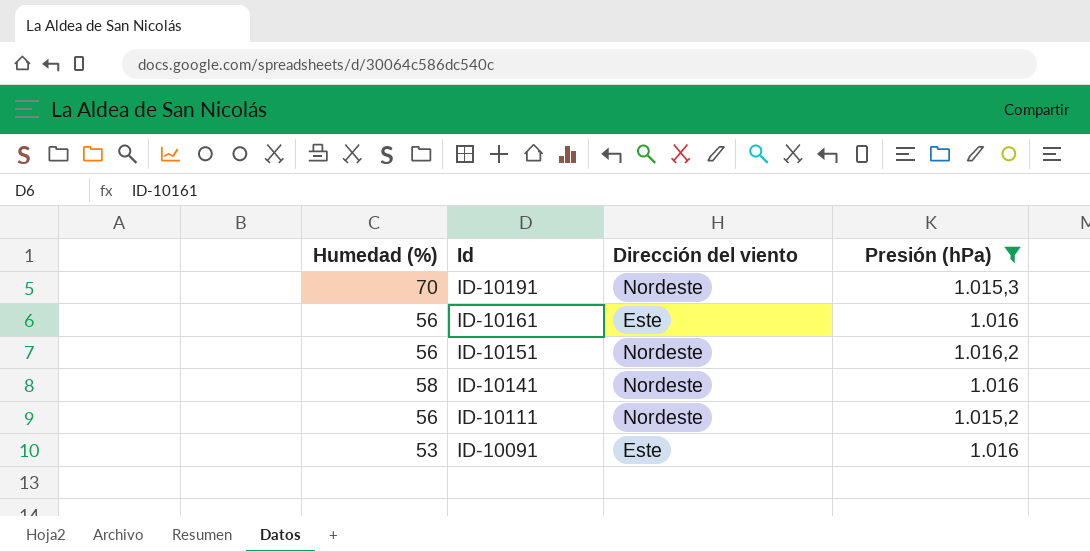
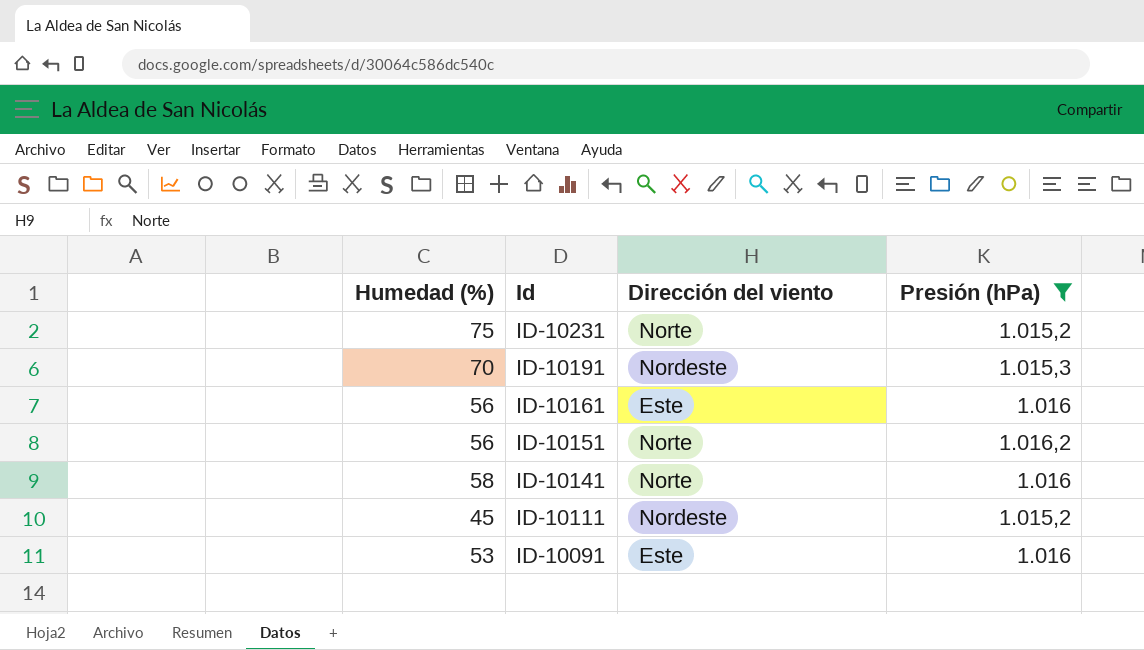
row ID-10231: none -> 75 | Norte | 1.015,2
ID-10151 | Dirección del viento: Nordeste -> Norte
ID-10141 | Dirección del viento: Nordeste -> Norte
ID-10111 | Humedad (%): 56 -> 45

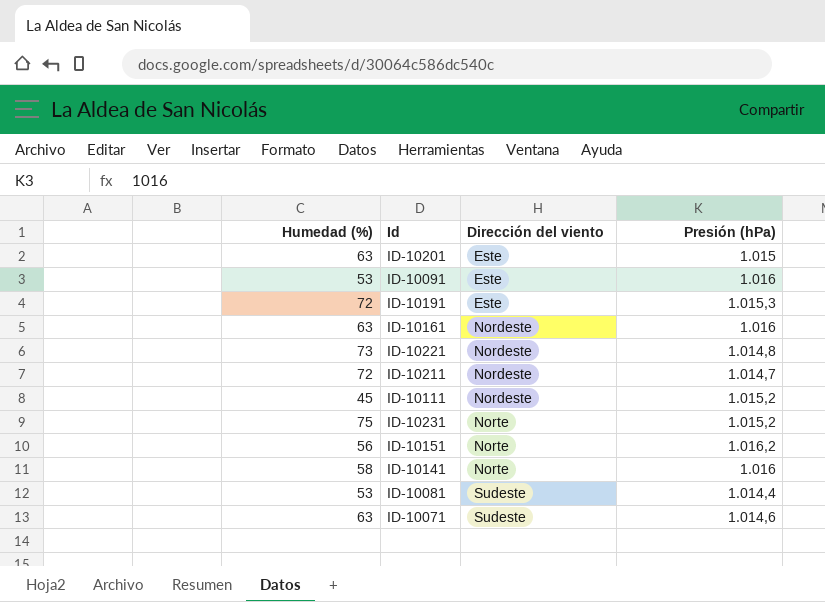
filter: Presión (hPa) >= 1.015,2 -> none
row order: Id descending -> Dirección del viento ascending
ID-10191 | Humedad (%): 70 -> 72
ID-10191 | Dirección del viento: Nordeste -> Este
ID-10161 | Humedad (%): 56 -> 63
ID-10161 | Dirección del viento: Este -> Nordeste

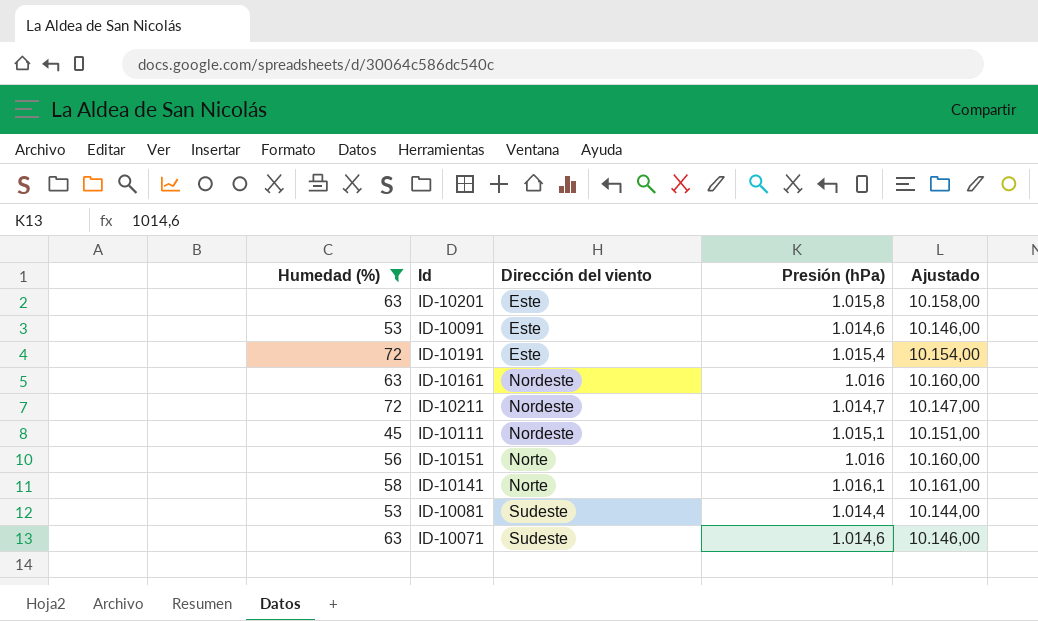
filter: none -> Humedad (%) <= 72
column Ajustado | formula: none -> [Presión (hPa)] * 10
ID-10201 | Presión (hPa): 1.015 -> 1.015,8
ID-10091 | Presión (hPa): 1.016 -> 1.014,6
ID-10191 | Presión (hPa): 1.015,3 -> 1.015,4
ID-10111 | Presión (hPa): 1.015,2 -> 1.015,1
ID-10151 | Presión (hPa): 1.016,2 -> 1.016
ID-10141 | Presión (hPa): 1.016 -> 1.016,1

